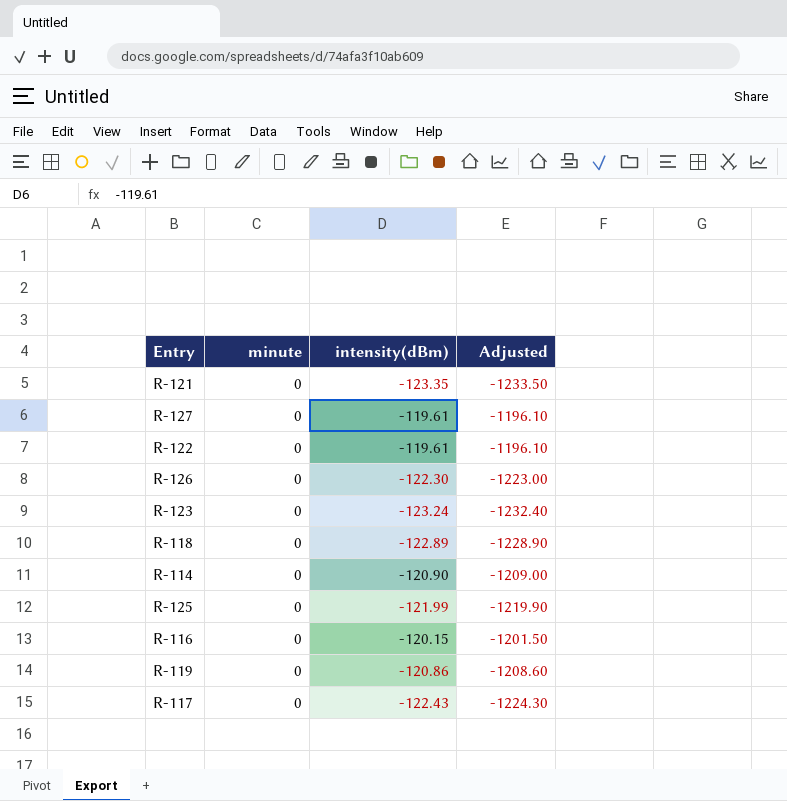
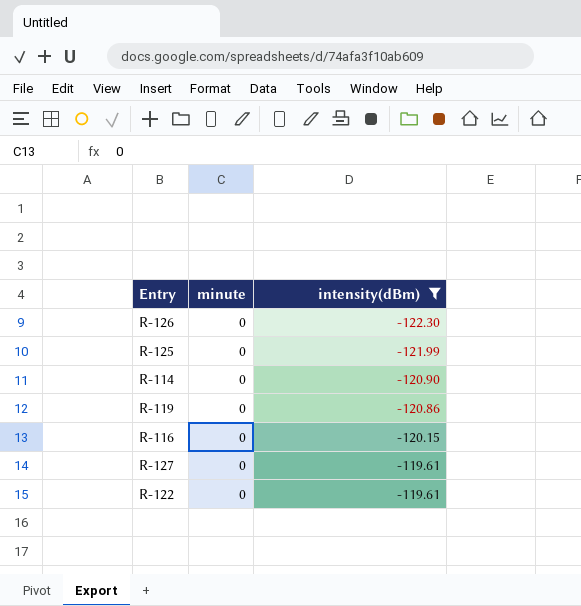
filter: none -> intensity(dBm) >= -122.30
row order: none -> intensity(dBm) ascending
column Adjusted | formula: [intensity(dBm)] * 10 -> none

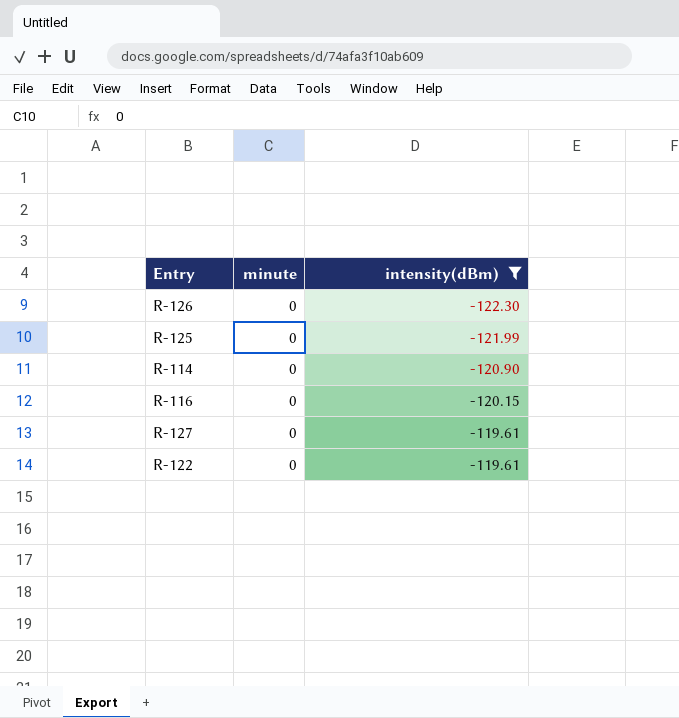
row R-119: 0 | -120.86 -> none

